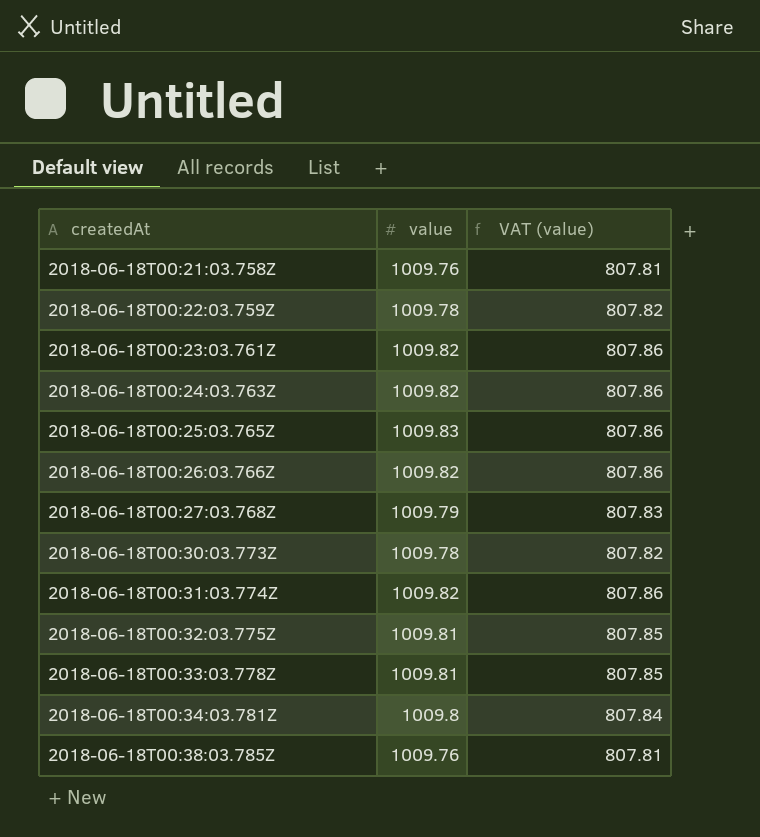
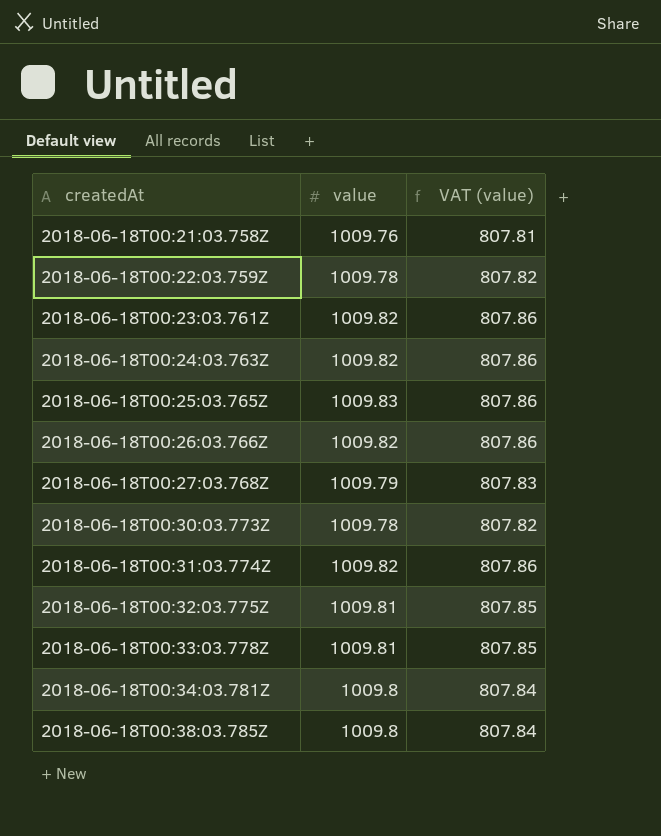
2018-06-18T00:38:03.785Z | value: 1009.76 -> 1009.8
2018-06-18T00:38:03.785Z | VAT (value): 807.81 -> 807.84

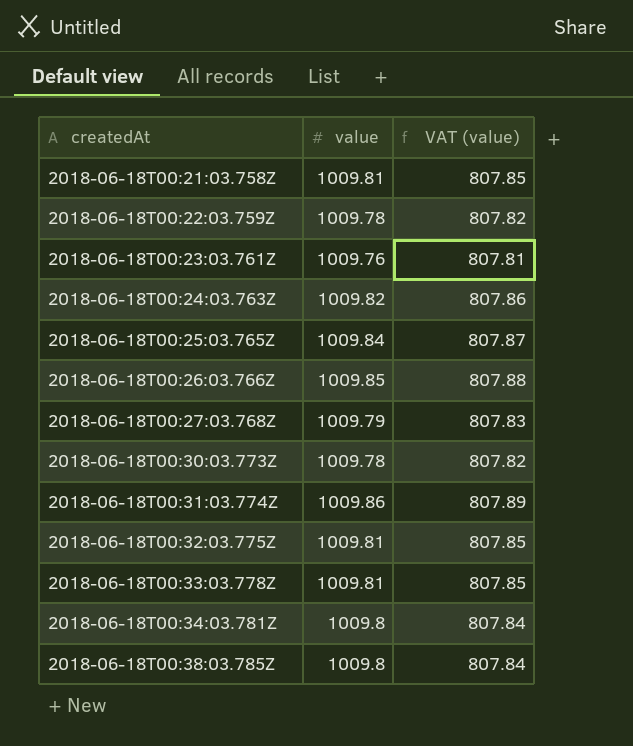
2018-06-18T00:21:03.758Z | value: 1009.76 -> 1009.81
2018-06-18T00:21:03.758Z | VAT (value): 807.81 -> 807.85
2018-06-18T00:23:03.761Z | value: 1009.82 -> 1009.76
2018-06-18T00:23:03.761Z | VAT (value): 807.86 -> 807.81
2018-06-18T00:25:03.765Z | value: 1009.83 -> 1009.84
2018-06-18T00:25:03.765Z | VAT (value): 807.86 -> 807.87
2018-06-18T00:26:03.766Z | value: 1009.82 -> 1009.85
2018-06-18T00:26:03.766Z | VAT (value): 807.86 -> 807.88
2018-06-18T00:31:03.774Z | value: 1009.82 -> 1009.86
2018-06-18T00:31:03.774Z | VAT (value): 807.86 -> 807.89

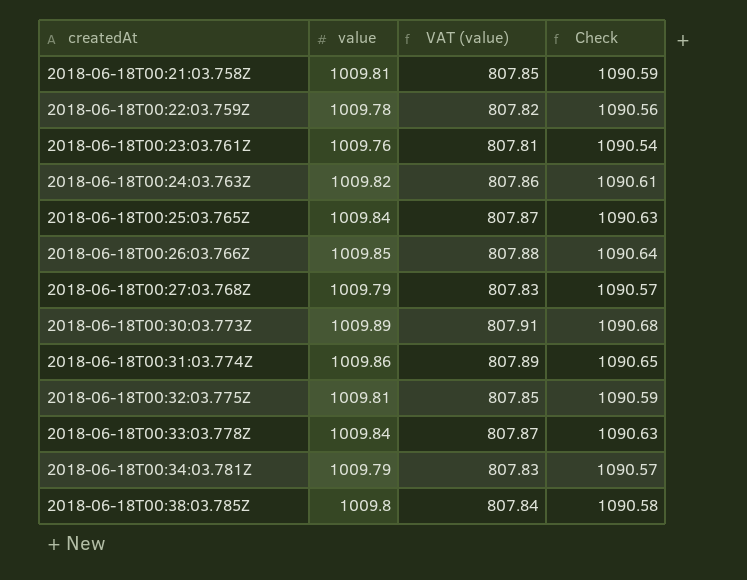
column Check | formula: none -> [value] * 1.08
2018-06-18T00:30:03.773Z | value: 1009.78 -> 1009.89
2018-06-18T00:30:03.773Z | VAT (value): 807.82 -> 807.91
2018-06-18T00:33:03.778Z | value: 1009.81 -> 1009.84
2018-06-18T00:33:03.778Z | VAT (value): 807.85 -> 807.87
2018-06-18T00:34:03.781Z | value: 1009.8 -> 1009.79
2018-06-18T00:34:03.781Z | VAT (value): 807.84 -> 807.83

